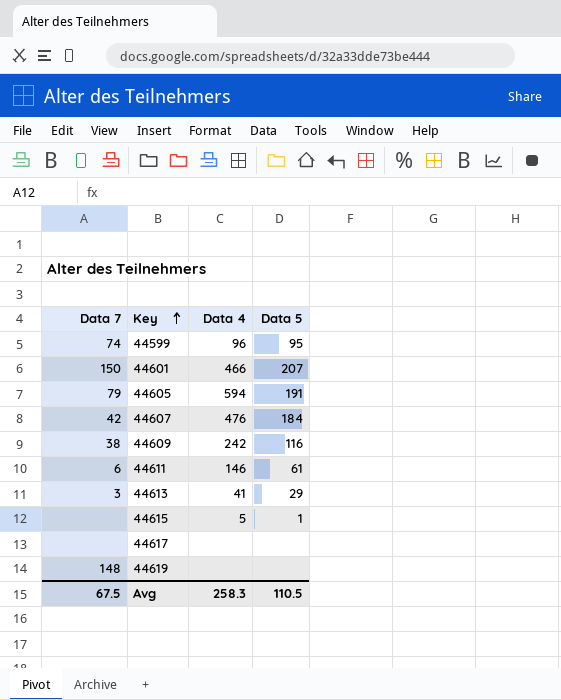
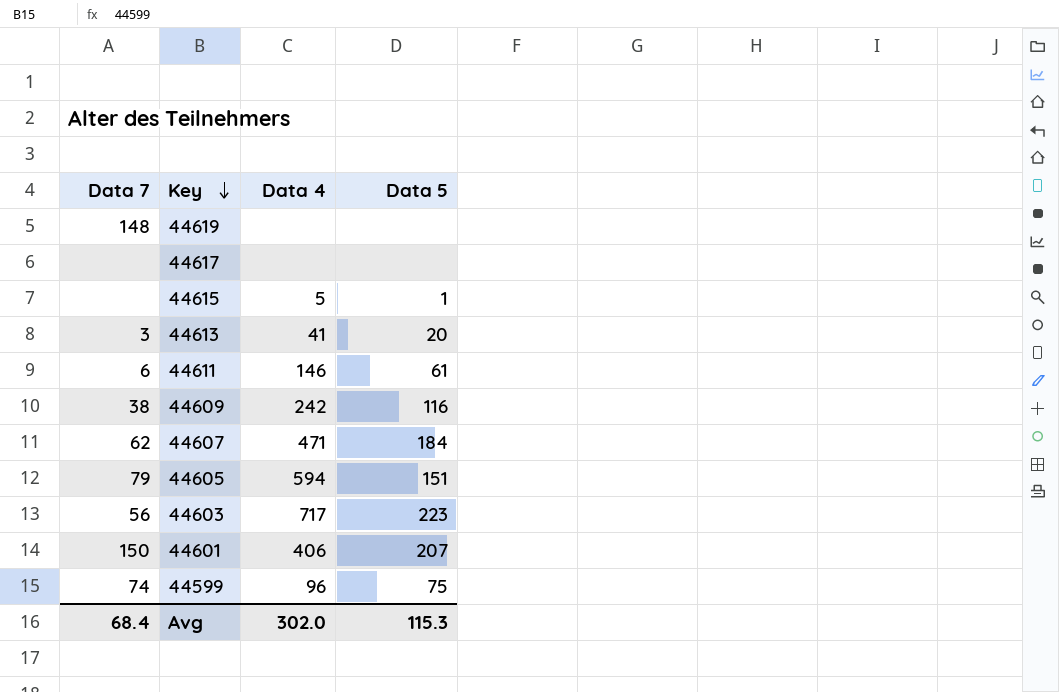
row order: Key ascending -> Key descending
44613 | Data 5: 29 -> 20
44607 | Data 7: 42 -> 62
44607 | Data 4: 476 -> 471
44605 | Data 5: 191 -> 151
row 44603: none -> 56 | 717 | 223
44601 | Data 4: 466 -> 406
44599 | Data 5: 95 -> 75
Avg | Data 7: 67.5 -> 68.4
Avg | Data 4: 258.3 -> 302.0
Avg | Data 5: 110.5 -> 115.3

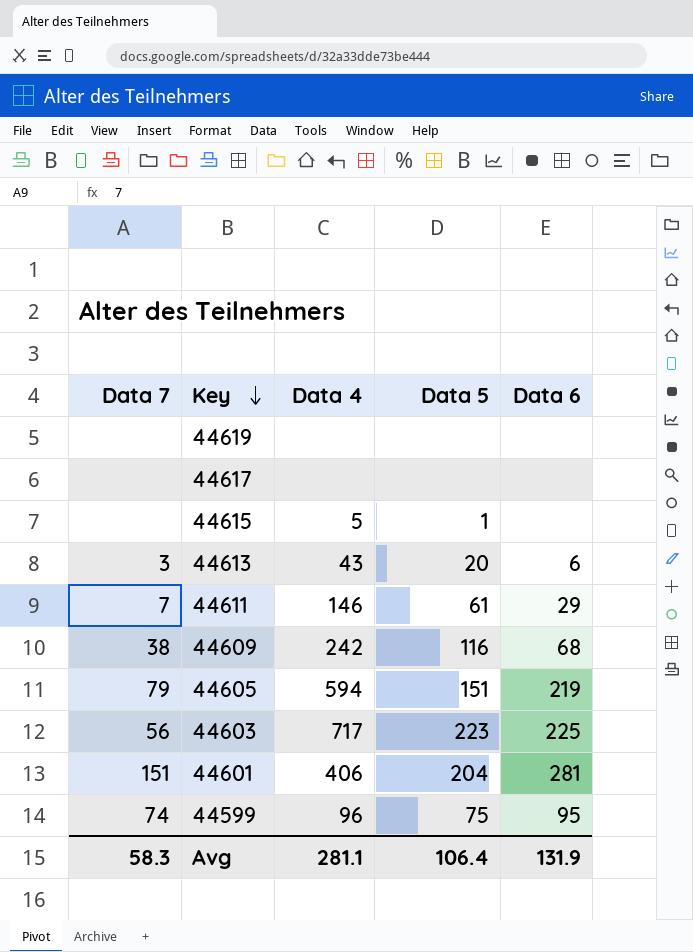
column Data 6 | position: none -> 5
row 44607: 62 | 471 | 184 -> none
44619 | Data 7: 148 -> none
44613 | Data 4: 41 -> 43
44611 | Data 7: 6 -> 7
44601 | Data 7: 150 -> 151
44601 | Data 5: 207 -> 204
Avg | Data 7: 68.4 -> 58.3
Avg | Data 4: 302.0 -> 281.1
Avg | Data 5: 115.3 -> 106.4

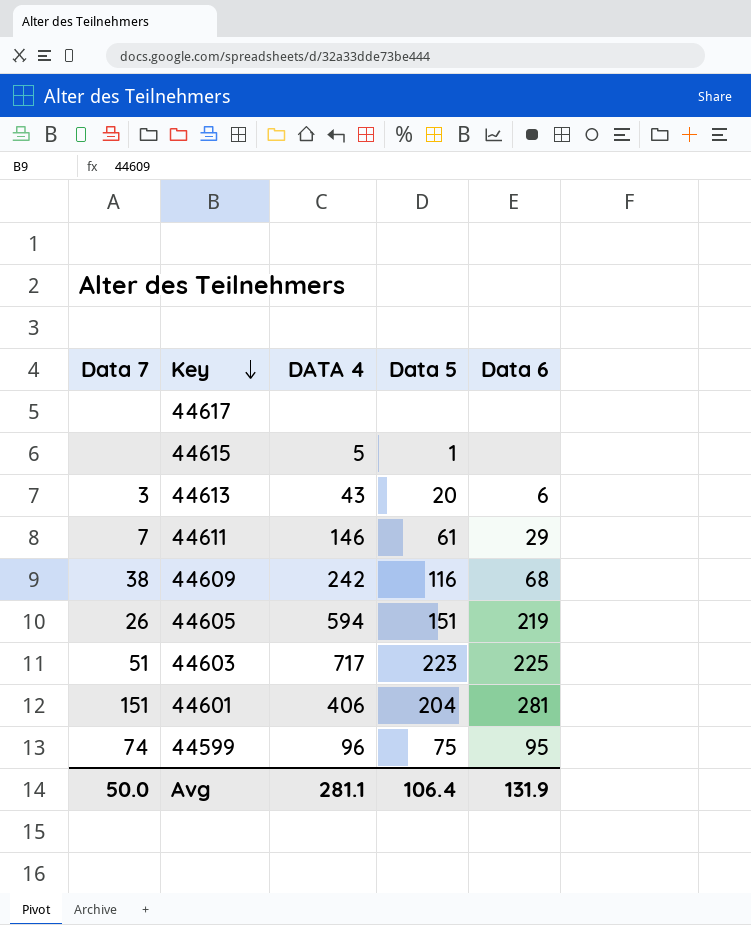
column name: Data 4 -> DATA 4
row 44619: none | none | none | none -> none
44605 | Data 7: 79 -> 26
44603 | Data 7: 56 -> 51
Avg | Data 7: 58.3 -> 50.0

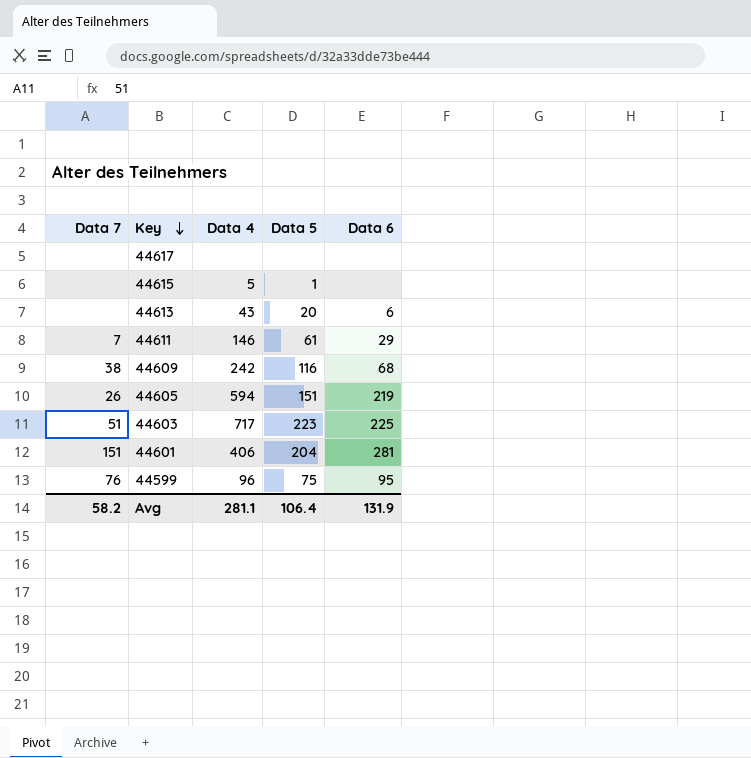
column name: DATA 4 -> Data 4
44613 | Data 7: 3 -> none
44599 | Data 7: 74 -> 76
Avg | Data 7: 50.0 -> 58.2

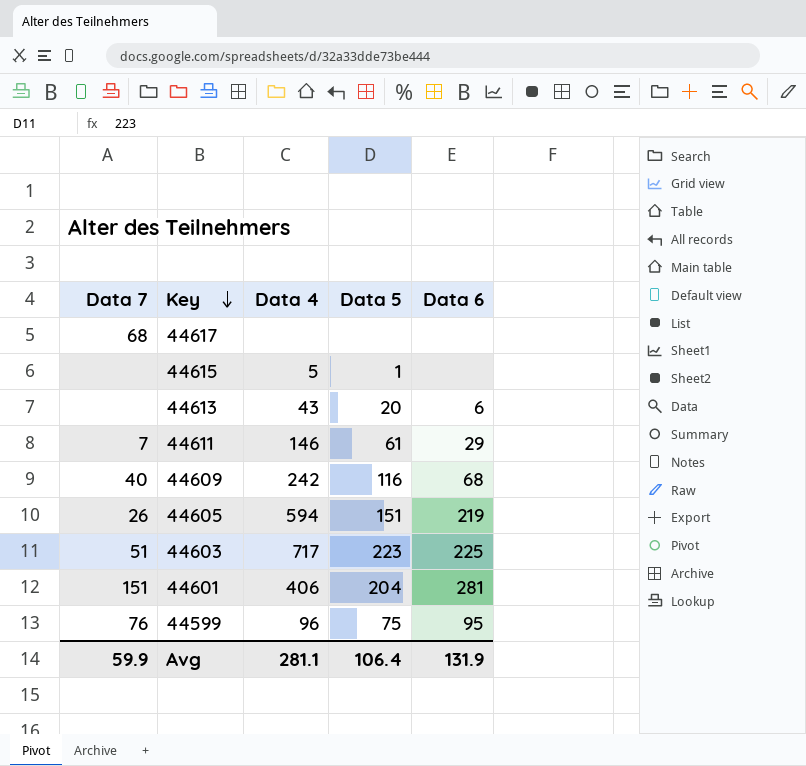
44617 | Data 7: none -> 68
44609 | Data 7: 38 -> 40
Avg | Data 7: 58.2 -> 59.9

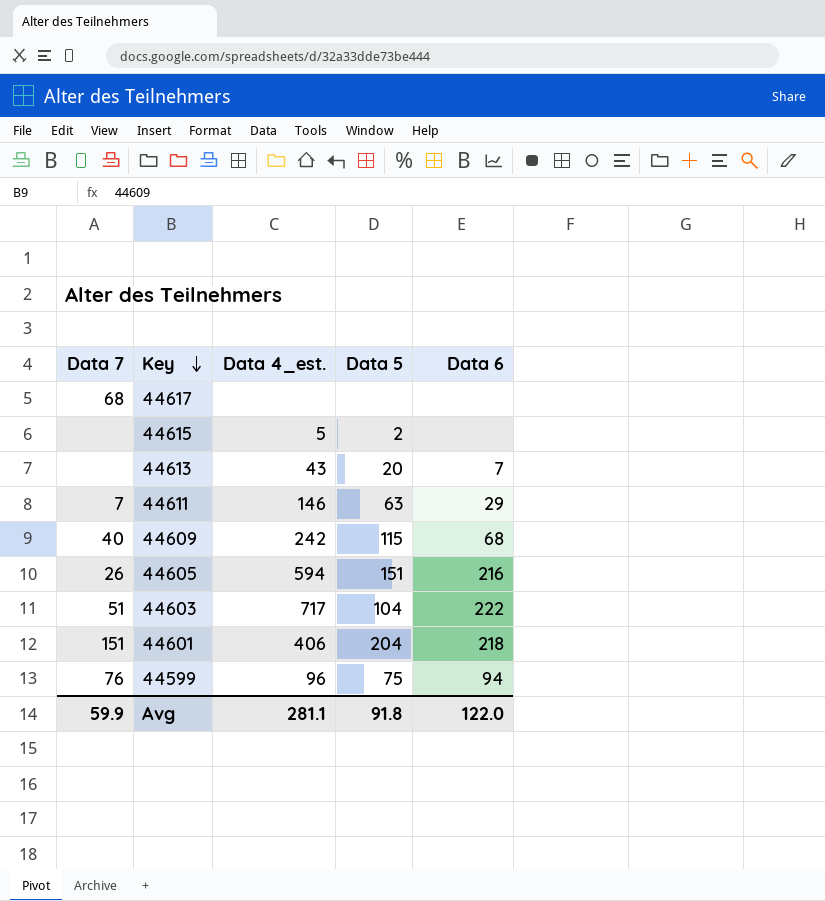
column name: Data 4 -> Data 4_est.
44615 | Data 5: 1 -> 2
44613 | Data 6: 6 -> 7
44611 | Data 5: 61 -> 63
44609 | Data 5: 116 -> 115
44605 | Data 6: 219 -> 216
44603 | Data 5: 223 -> 104
44603 | Data 6: 225 -> 222
44601 | Data 6: 281 -> 218
44599 | Data 6: 95 -> 94
Avg | Data 5: 106.4 -> 91.8
Avg | Data 6: 131.9 -> 122.0

